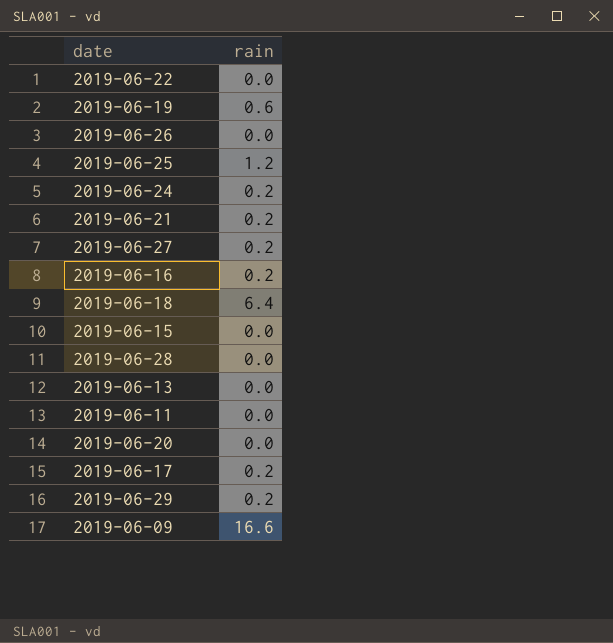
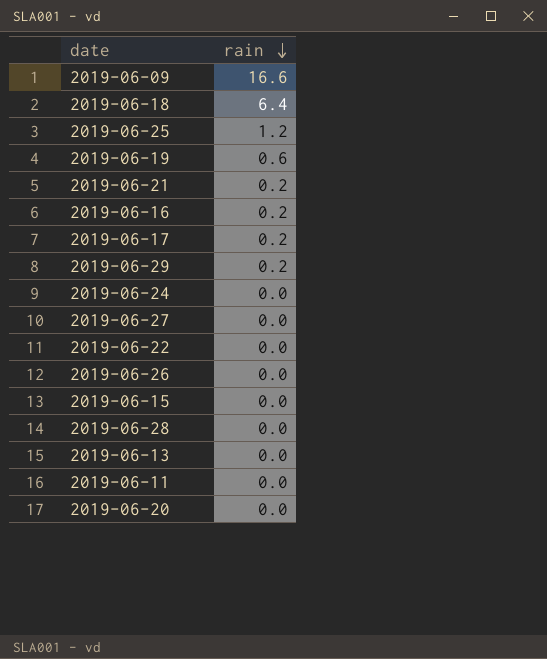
row order: none -> rain descending
2019-06-24 | rain: 0.2 -> 0.0
2019-06-27 | rain: 0.2 -> 0.0

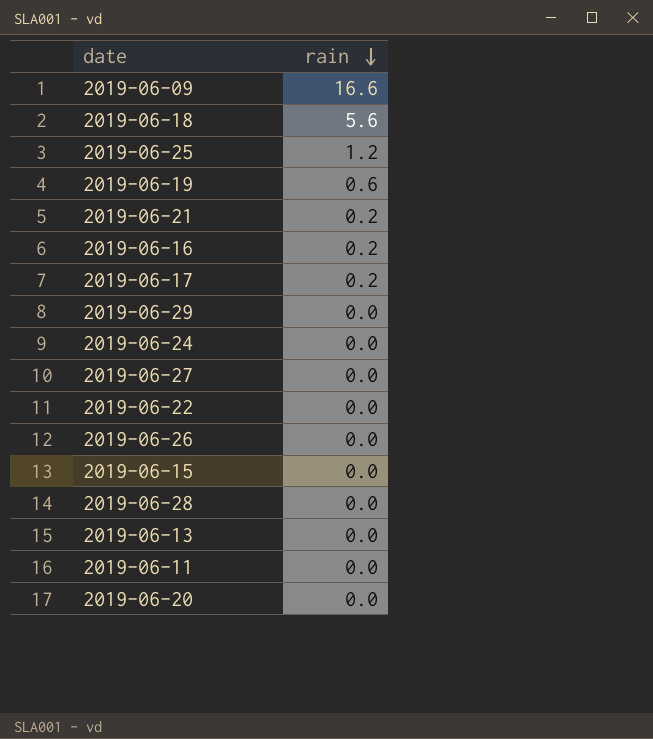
2019-06-18 | rain: 6.4 -> 5.6
2019-06-29 | rain: 0.2 -> 0.0

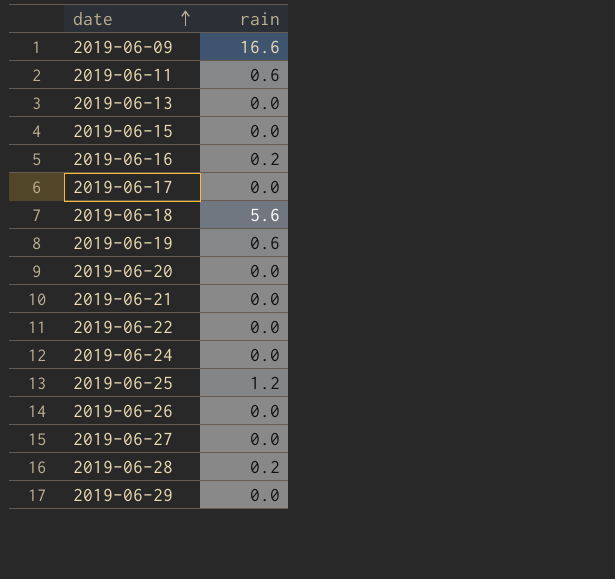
row order: rain descending -> date ascending
2019-06-11 | rain: 0.0 -> 0.6
2019-06-17 | rain: 0.2 -> 0.0
2019-06-21 | rain: 0.2 -> 0.0
2019-06-28 | rain: 0.0 -> 0.2

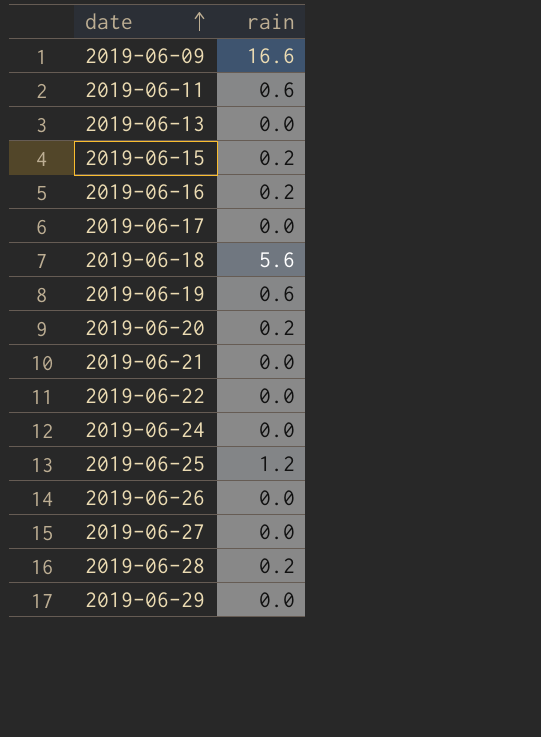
2019-06-15 | rain: 0.0 -> 0.2
2019-06-20 | rain: 0.0 -> 0.2

